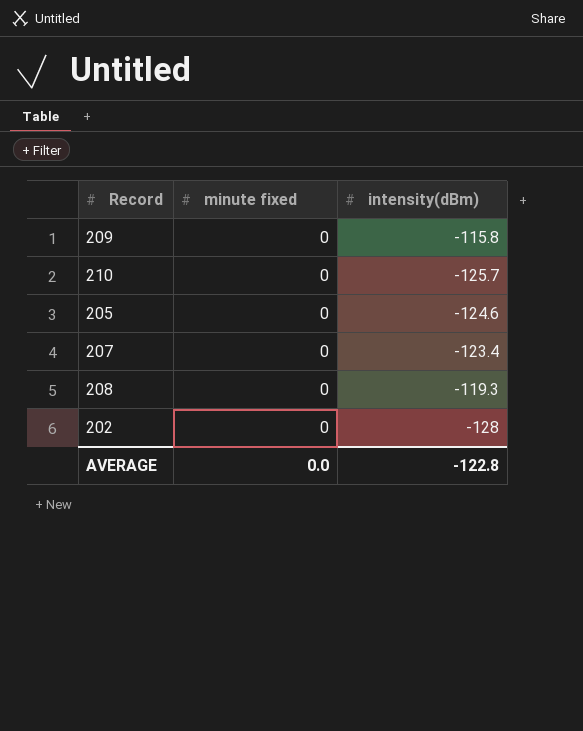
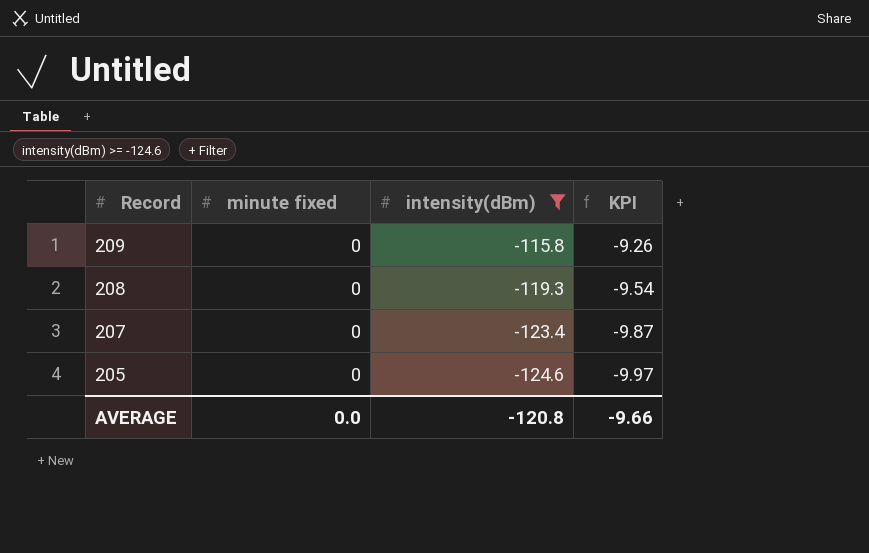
filter: none -> intensity(dBm) >= -124.6
row order: none -> Record descending
column KPI | formula: none -> [intensity(dBm)] * 0.08
AVERAGE | intensity(dBm): -122.8 -> -120.8

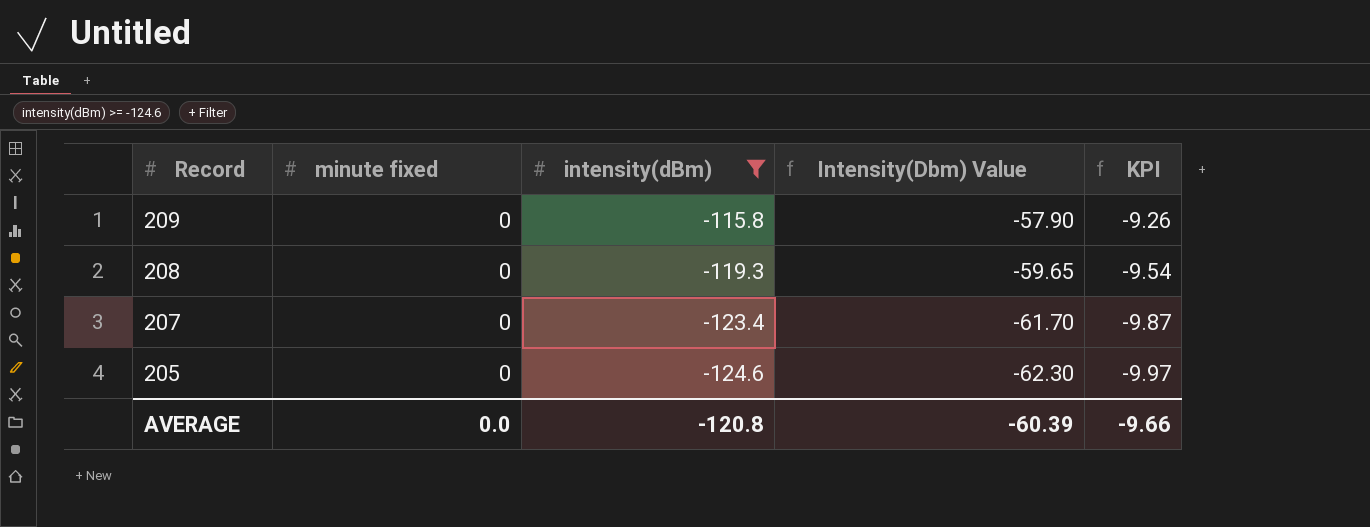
column Intensity(Dbm) Value | formula: none -> [intensity(dBm)] * 0.5

